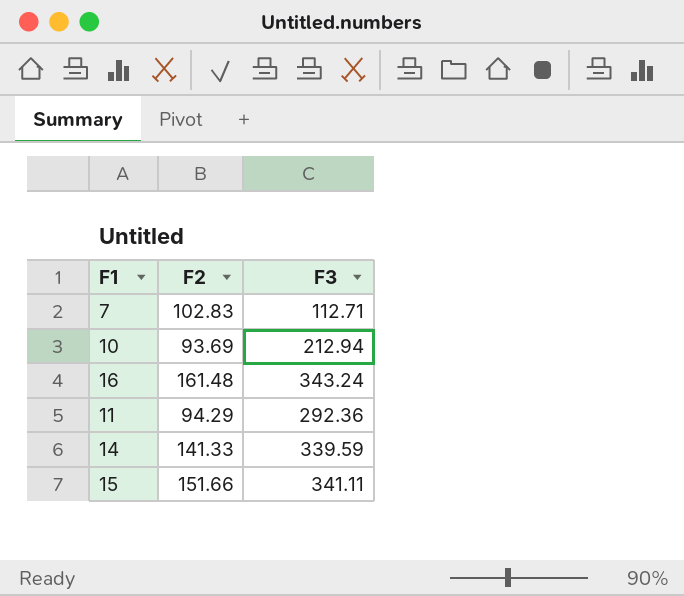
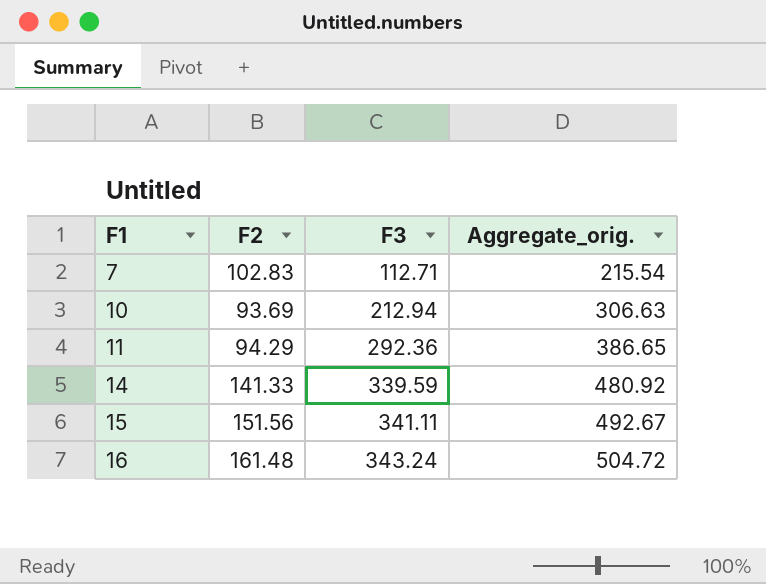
row order: none -> F1 ascending
column Aggregate_orig. | formula: none -> [F2] + [F3]
15 | F2: 151.66 -> 151.56

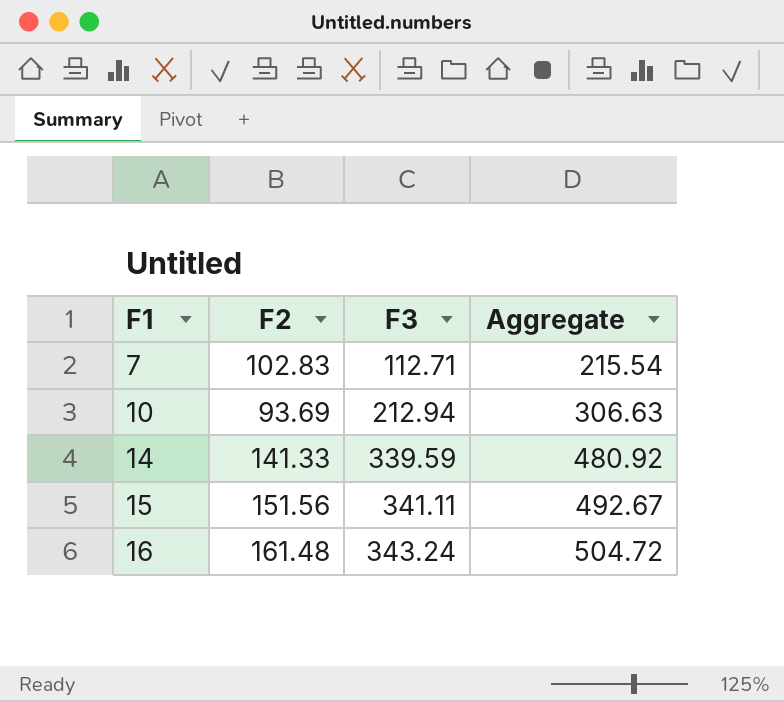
column name: Aggregate_orig. -> Aggregate
row 11: 94.29 | 292.36 | 386.65 -> none

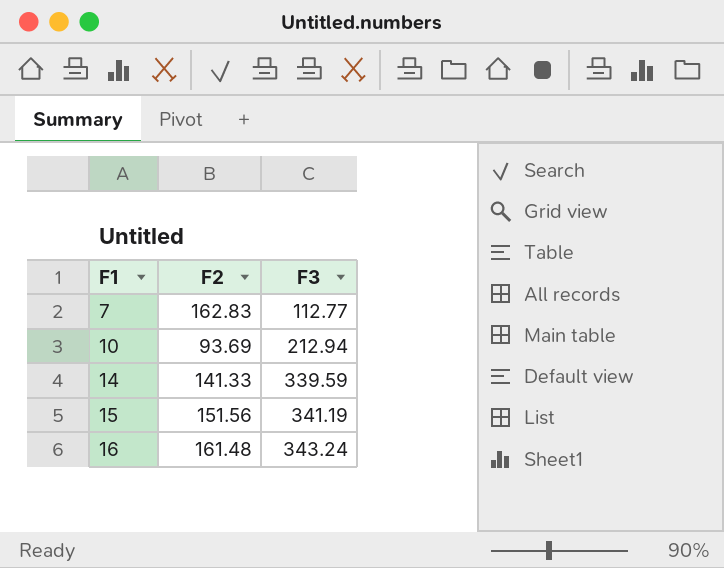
column Aggregate | formula: [F2] + [F3] -> none
7 | F2: 102.83 -> 162.83
7 | F3: 112.71 -> 112.77
15 | F3: 341.11 -> 341.19

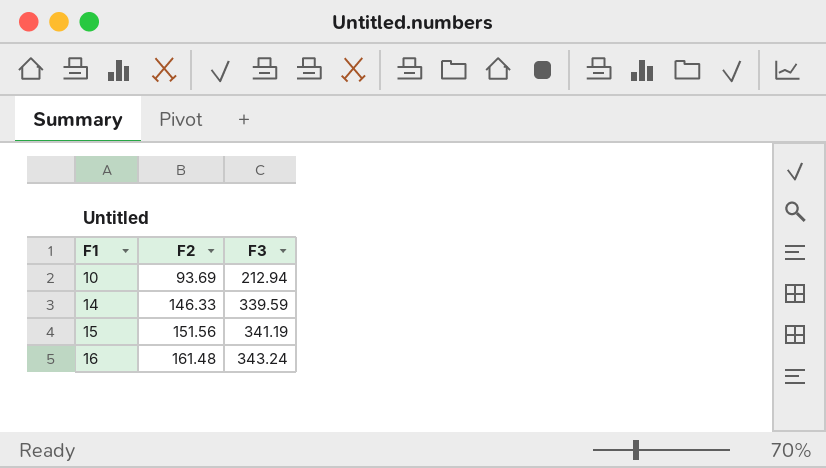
row 7: 162.83 | 112.77 -> none
14 | F2: 141.33 -> 146.33

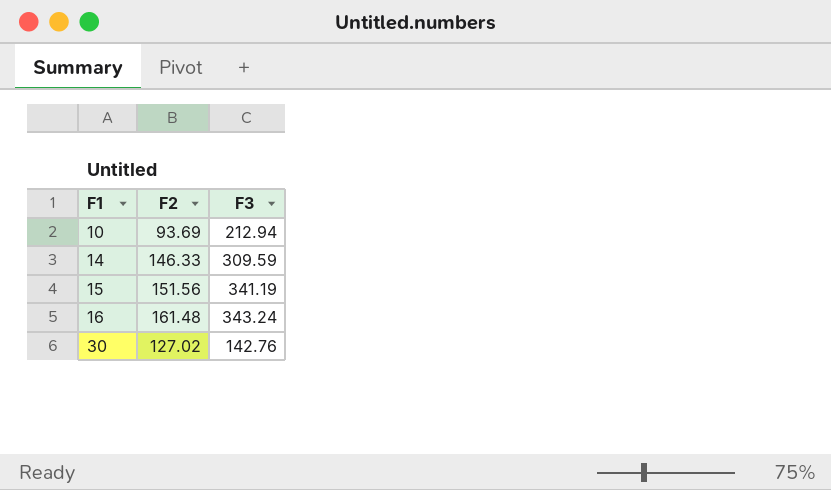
14 | F3: 339.59 -> 309.59
row 30: none -> 127.02 | 142.76

